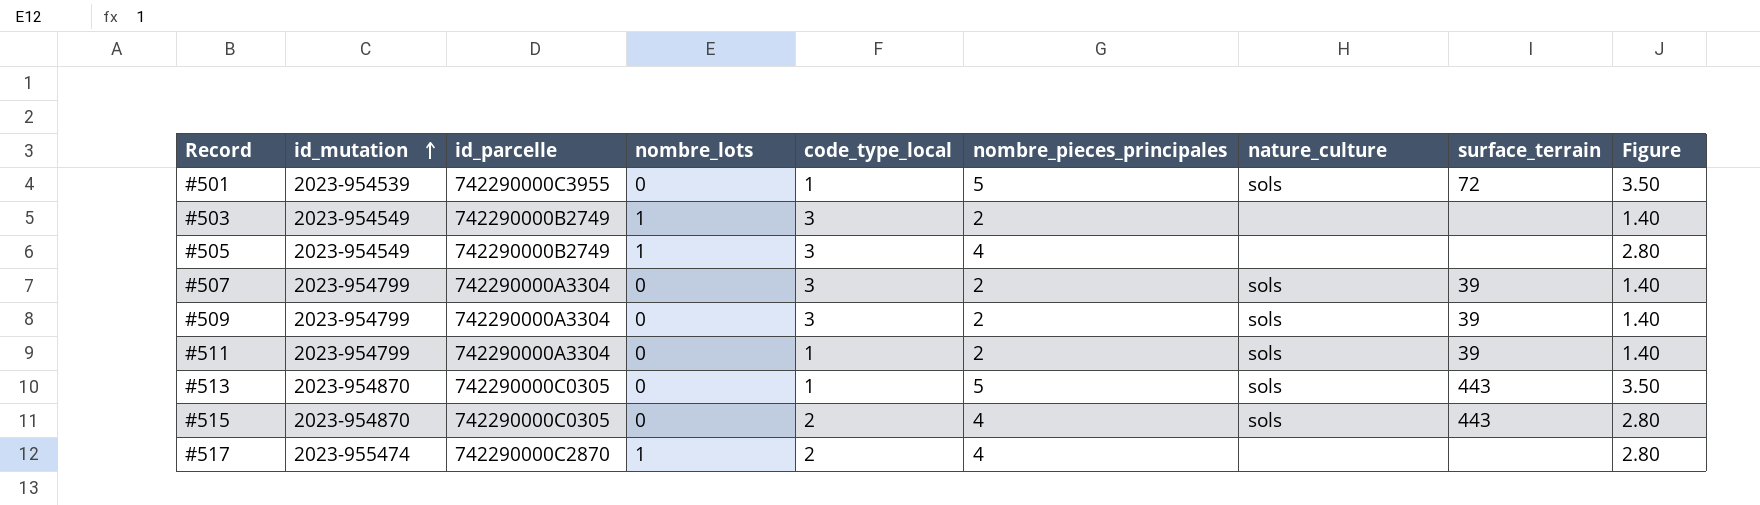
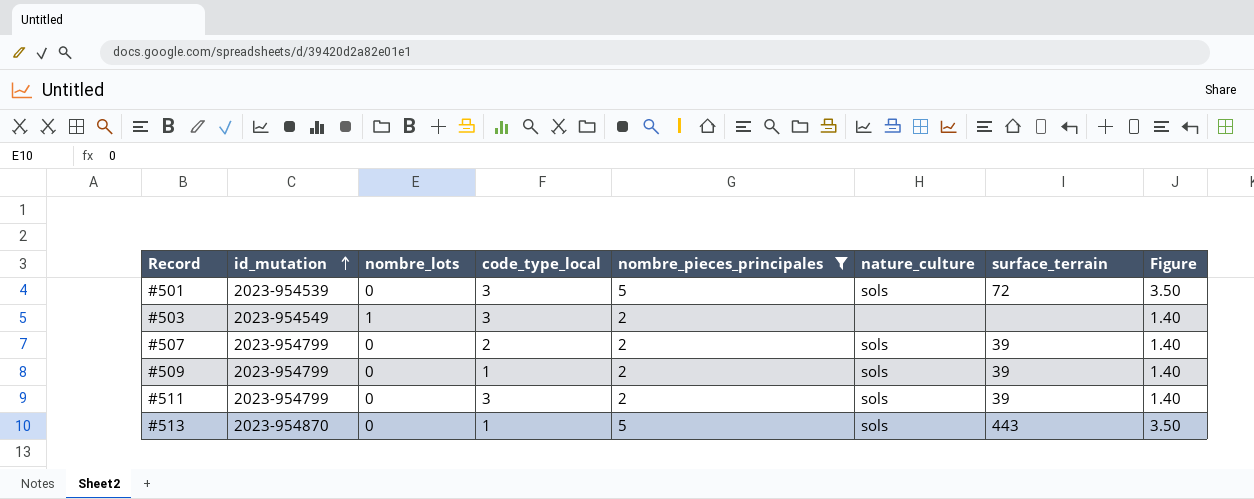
filter: none -> nombre_pieces_principales != 4
column id_parcelle | position: 3 -> none
#501 | code_type_local: 1 -> 3
#507 | code_type_local: 3 -> 2
#509 | code_type_local: 3 -> 1
#511 | code_type_local: 1 -> 3

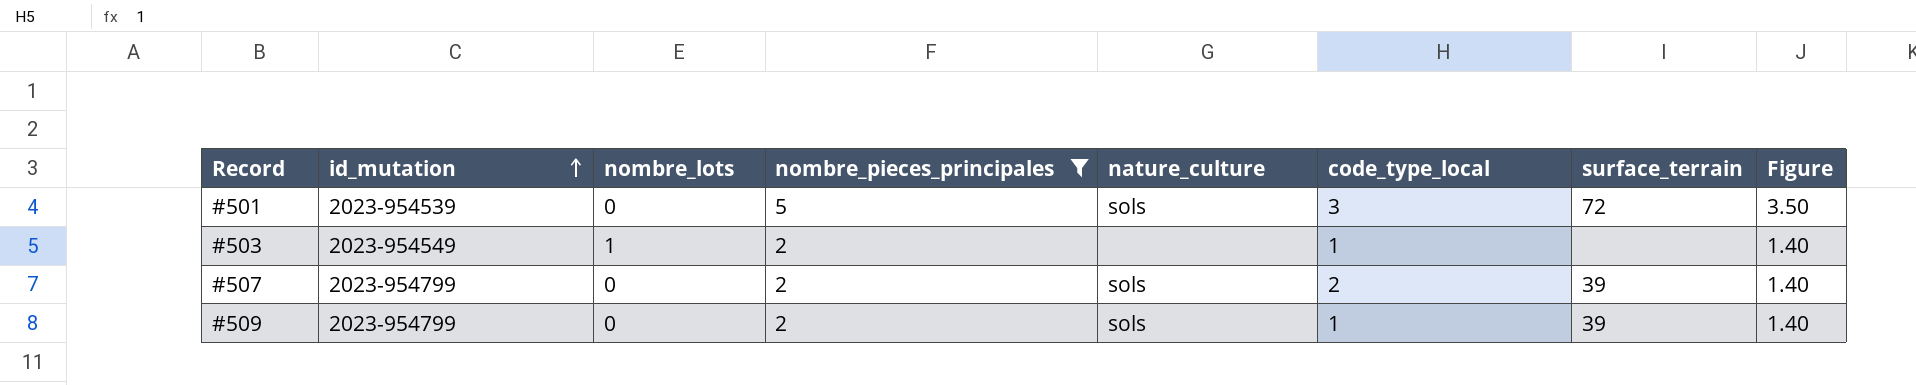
column code_type_local | position: 4 -> 6
row #511: 2023-954799 | 0 | 3 | 2 | sols | 39 | 1.40 -> none
row #513: 2023-954870 | 0 | 1 | 5 | sols | 443 | 3.50 -> none
#503 | code_type_local: 3 -> 1

